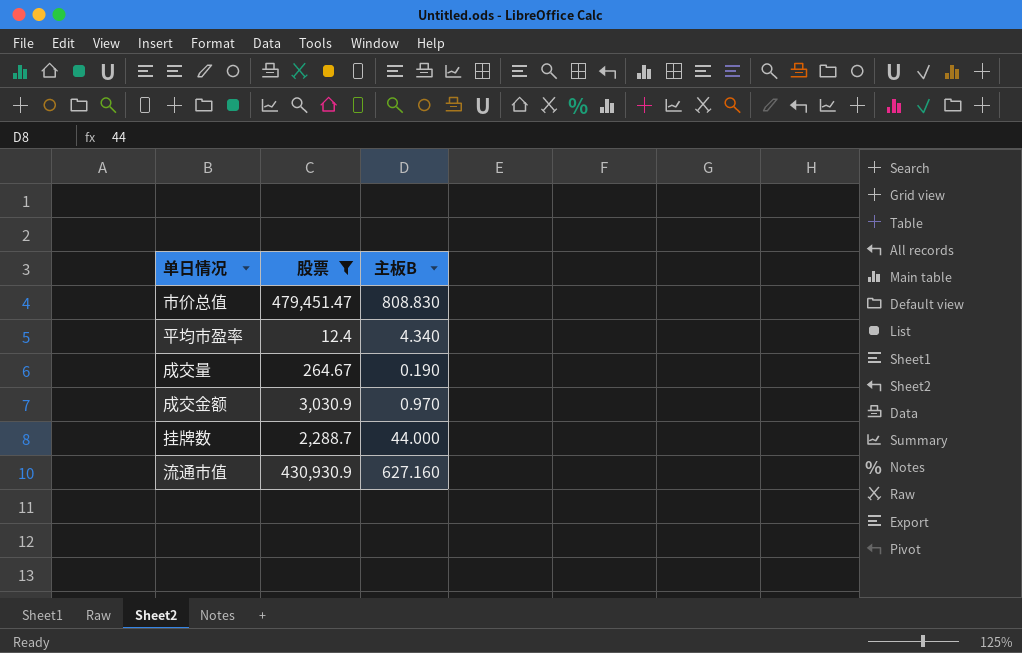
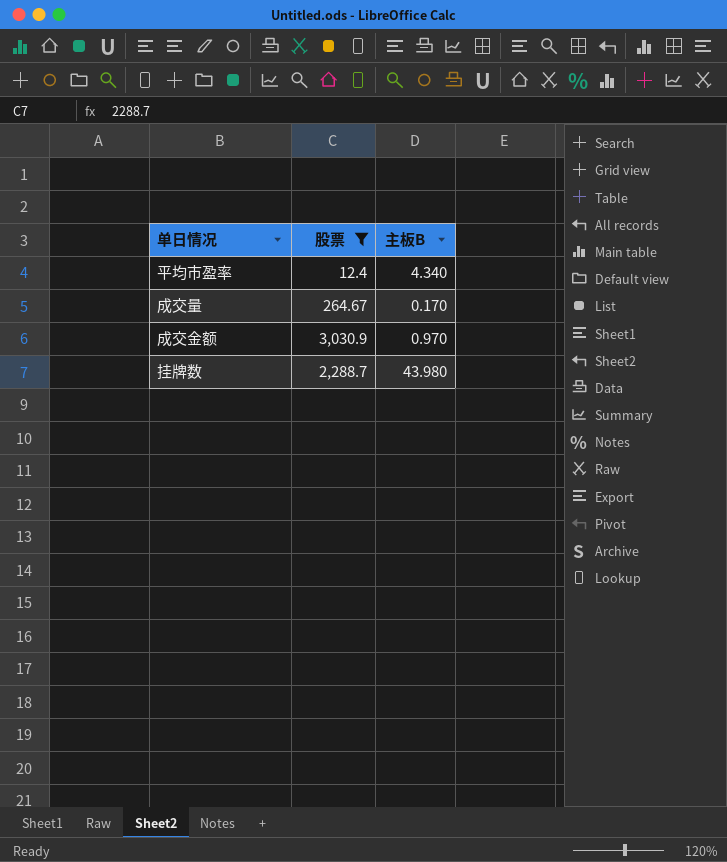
row 市价总值: 479,451.47 | 808.830 -> none
row 流通市值: 430,930.9 | 627.160 -> none
成交量 | 主板B: 0.190 -> 0.170
挂牌数 | 主板B: 44.000 -> 43.980

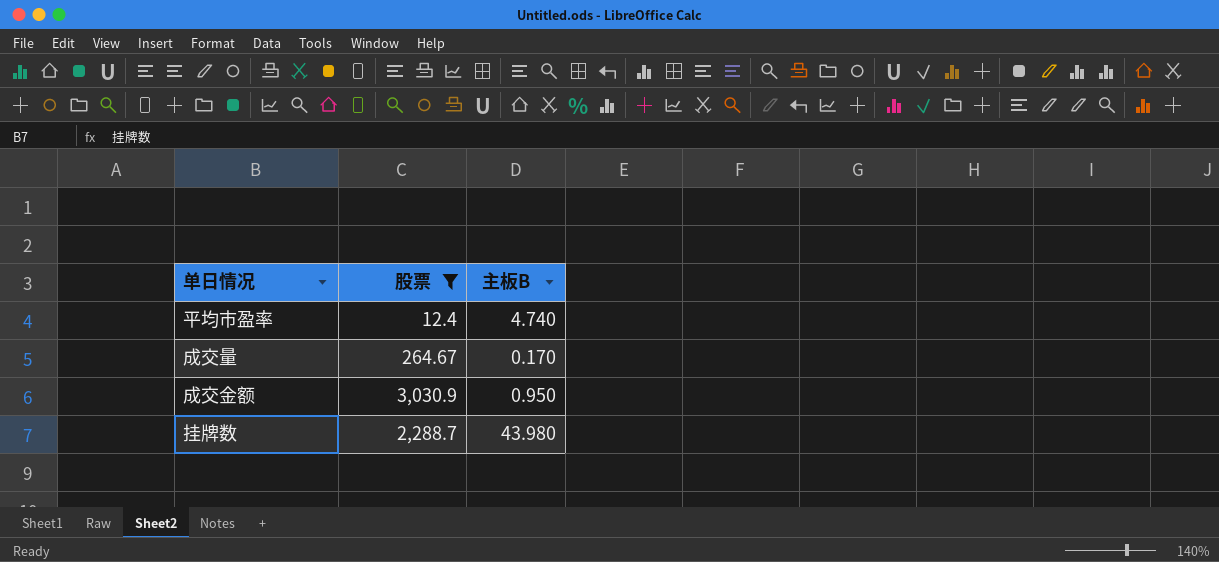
平均市盈率 | 主板B: 4.340 -> 4.740
成交金额 | 主板B: 0.970 -> 0.950

